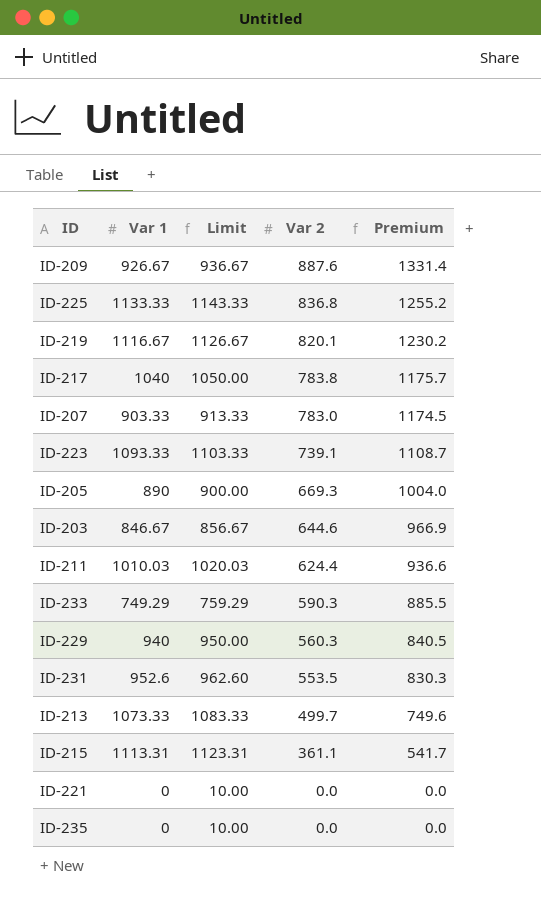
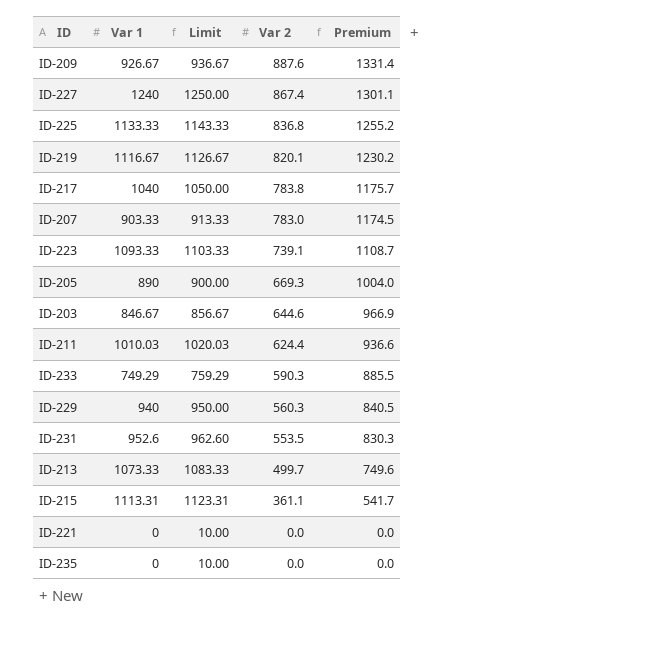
row ID-227: none -> 1240 | 1250.00 | 867.4 | 1301.1

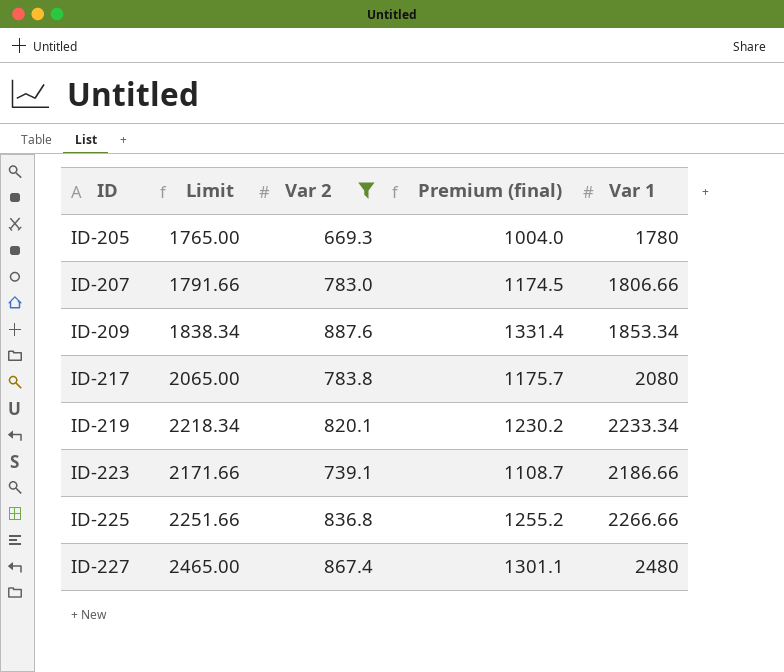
filter: none -> Var 2 >= 669.3
row order: Var 2 descending -> ID ascending
column Limit | formula: [Var 1] + 10 -> [Var 1] - 15
column name: Premium -> Premium (final)
column Var 1 | position: 2 -> 5
ID-205 | Var 1: 890 -> 1780
ID-207 | Var 1: 903.33 -> 1806.66
ID-209 | Var 1: 926.67 -> 1853.34
ID-217 | Var 1: 1040 -> 2080
ID-219 | Var 1: 1116.67 -> 2233.34
ID-223 | Var 1: 1093.33 -> 2186.66
ID-225 | Var 1: 1133.33 -> 2266.66
ID-227 | Var 1: 1240 -> 2480

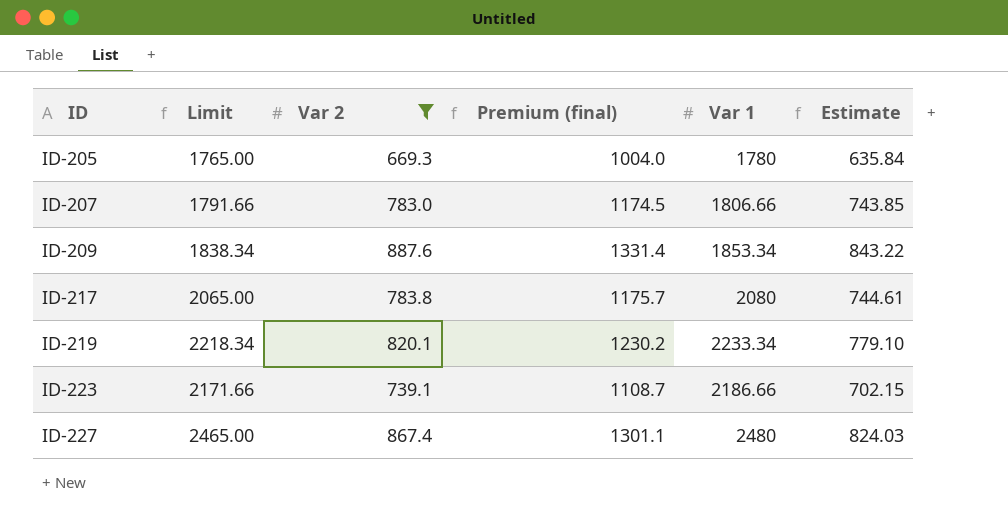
column Estimate | formula: none -> [Var 2] * 0.95
row ID-225: 2251.66 | 836.8 | 1255.2 | 2266.66 -> none

